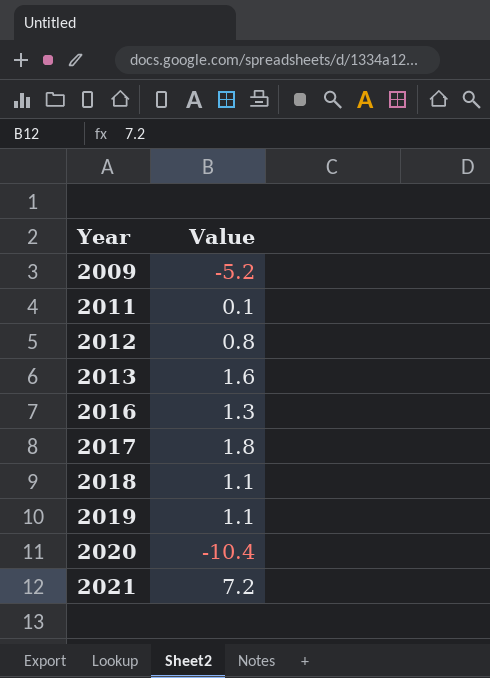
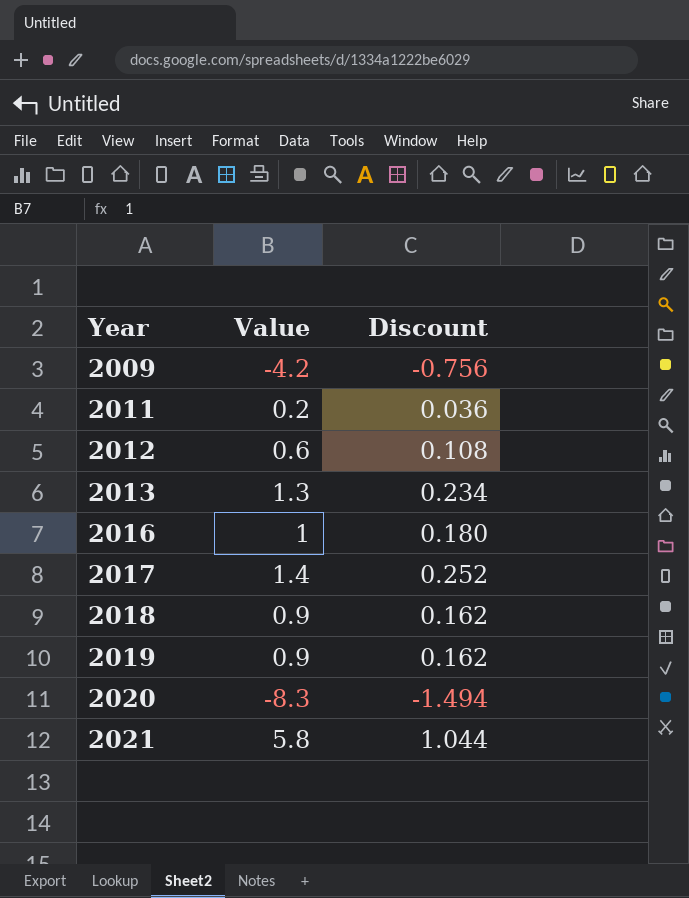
column Discount | formula: none -> [Value] * 0.18
2009 | Value: -5.2 -> -4.2
2011 | Value: 0.1 -> 0.2
2012 | Value: 0.8 -> 0.6
2013 | Value: 1.6 -> 1.3
2016 | Value: 1.3 -> 1
2017 | Value: 1.8 -> 1.4
2018 | Value: 1.1 -> 0.9
2019 | Value: 1.1 -> 0.9
2020 | Value: -10.4 -> -8.3
2021 | Value: 7.2 -> 5.8

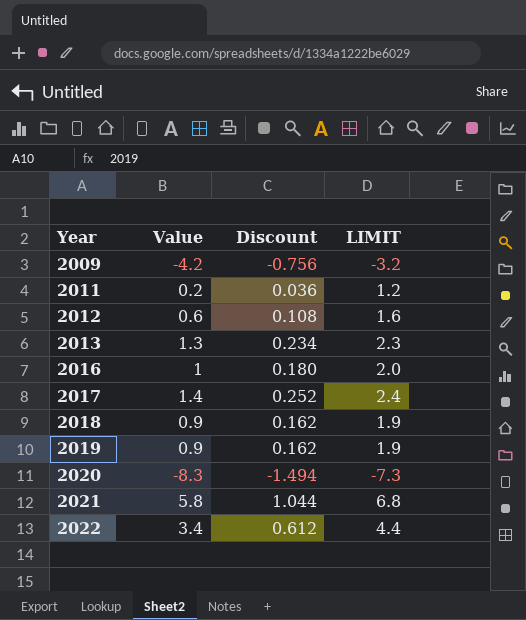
column LIMIT | formula: none -> [Value] + 1
row 2022: none -> 3.4 | 0.612 | 4.4

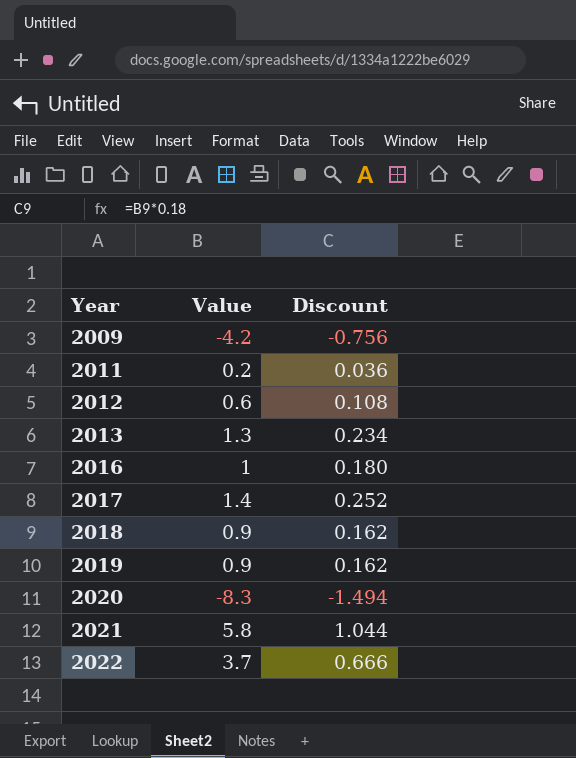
column LIMIT | formula: [Value] + 1 -> none
2022 | Value: 3.4 -> 3.7
2022 | Discount: 0.612 -> 0.666

